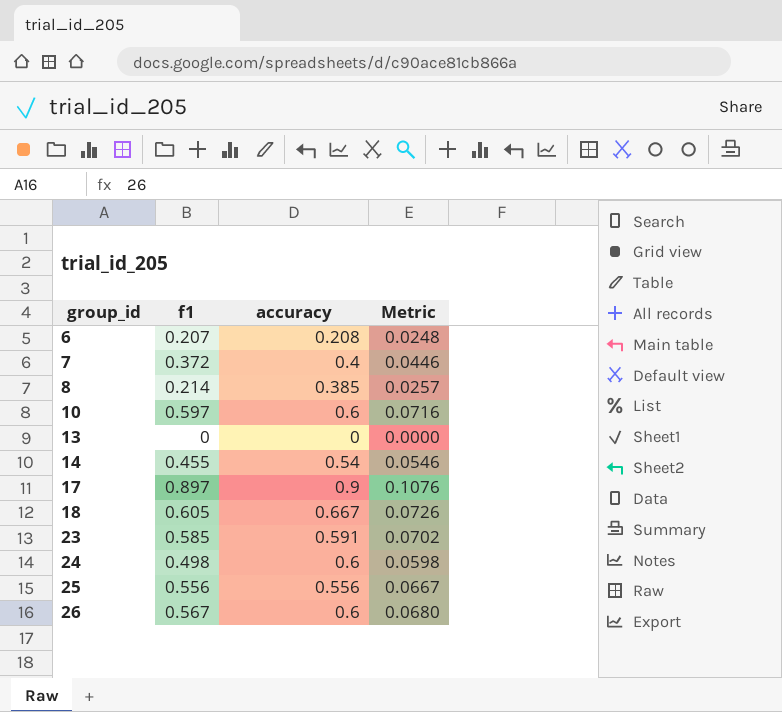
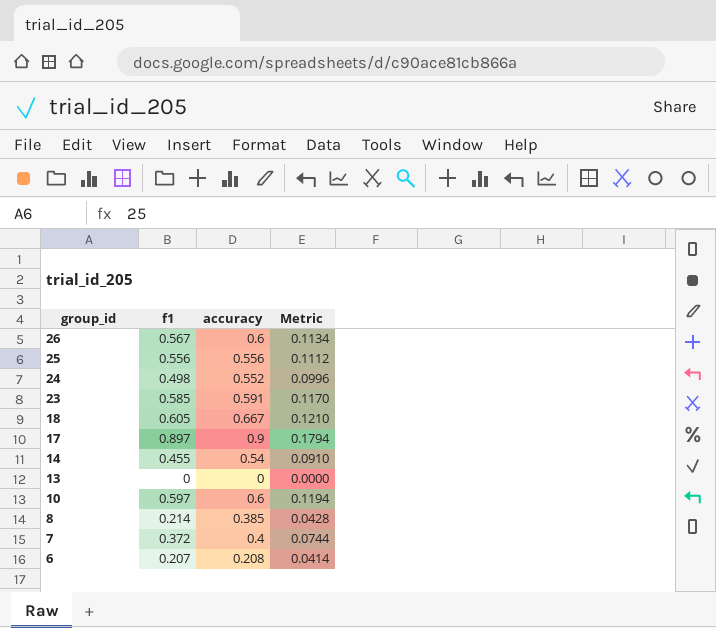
row order: group_id ascending -> group_id descending
column Metric | formula: [f1] * 0.12 -> [f1] * 0.2
24 | accuracy: 0.6 -> 0.552

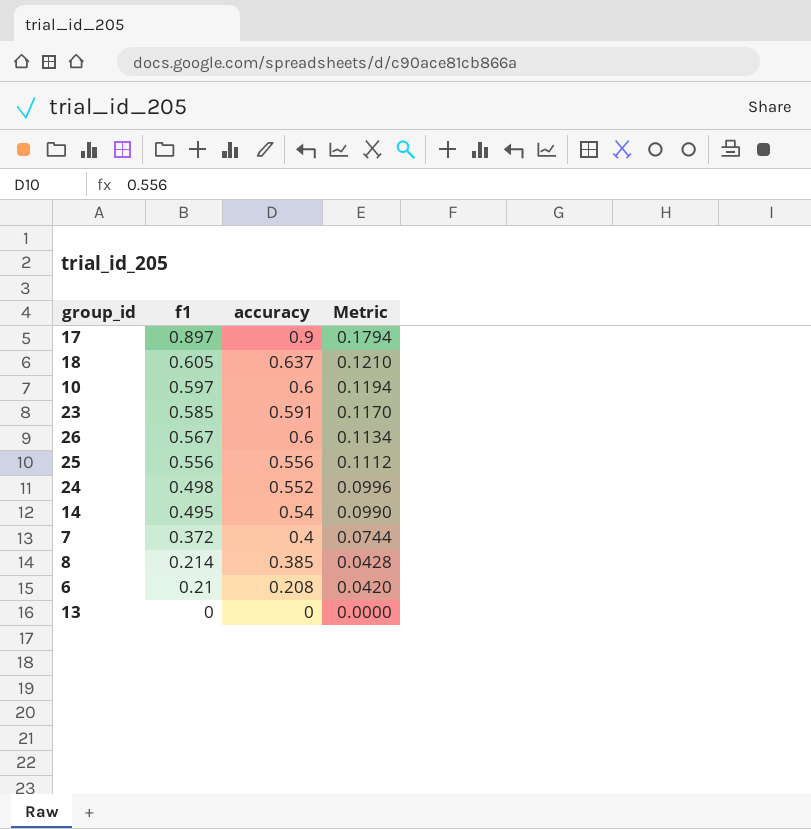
row order: group_id descending -> f1 descending
18 | accuracy: 0.667 -> 0.637
14 | f1: 0.455 -> 0.495
14 | Metric: 0.0910 -> 0.0990
6 | f1: 0.207 -> 0.21
6 | Metric: 0.0414 -> 0.0420

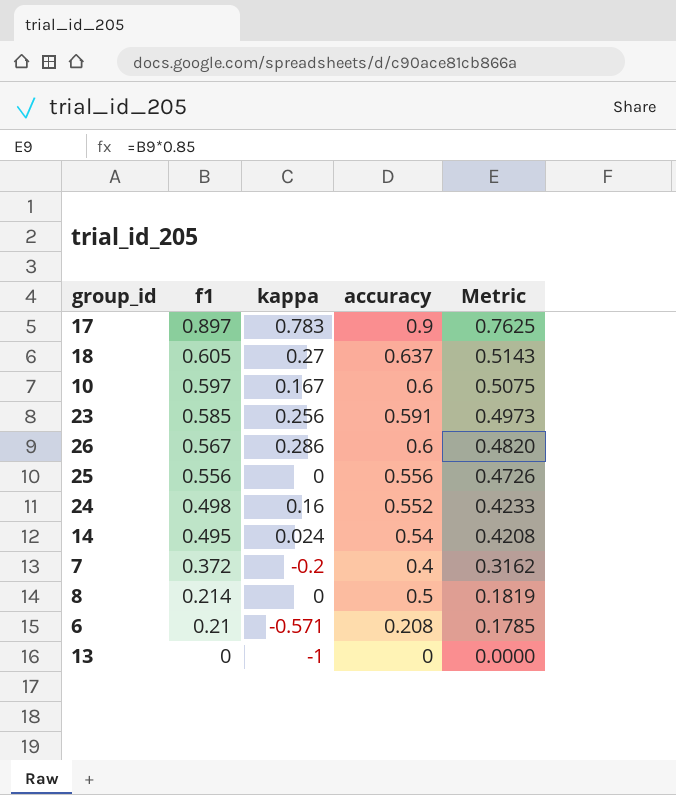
column kappa | position: none -> 3
column Metric | formula: [f1] * 0.2 -> [f1] * 0.85
8 | accuracy: 0.385 -> 0.5

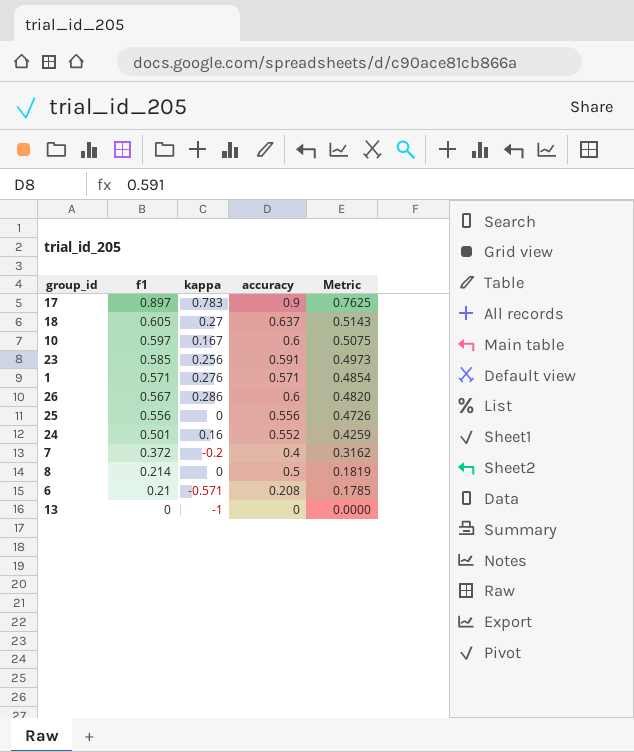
row 14: 0.495 | 0.024 | 0.54 | 0.4208 -> none
row 1: none -> 0.571 | 0.276 | 0.571 | 0.4854
24 | f1: 0.498 -> 0.501
24 | Metric: 0.4233 -> 0.4259

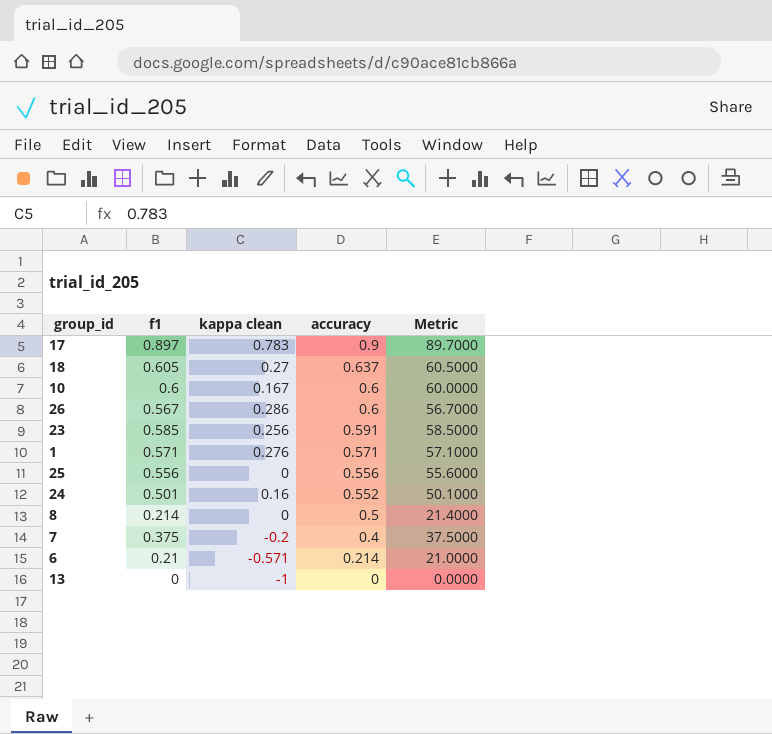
row order: f1 descending -> accuracy descending
column name: kappa -> kappa clean
column Metric | formula: [f1] * 0.85 -> [f1] * 100
10 | f1: 0.597 -> 0.6
7 | f1: 0.372 -> 0.375
6 | accuracy: 0.208 -> 0.214

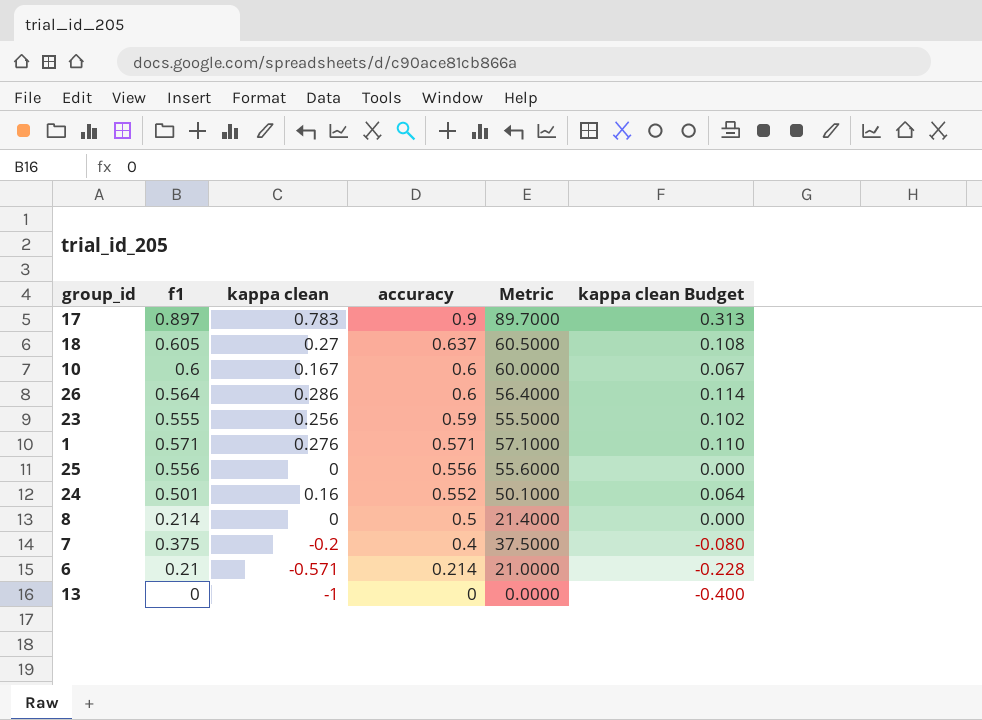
column kappa clean Budget | formula: none -> [kappa clean] * 0.4
26 | f1: 0.567 -> 0.564
26 | Metric: 56.7000 -> 56.4000
23 | f1: 0.585 -> 0.555
23 | accuracy: 0.591 -> 0.59
23 | Metric: 58.5000 -> 55.5000

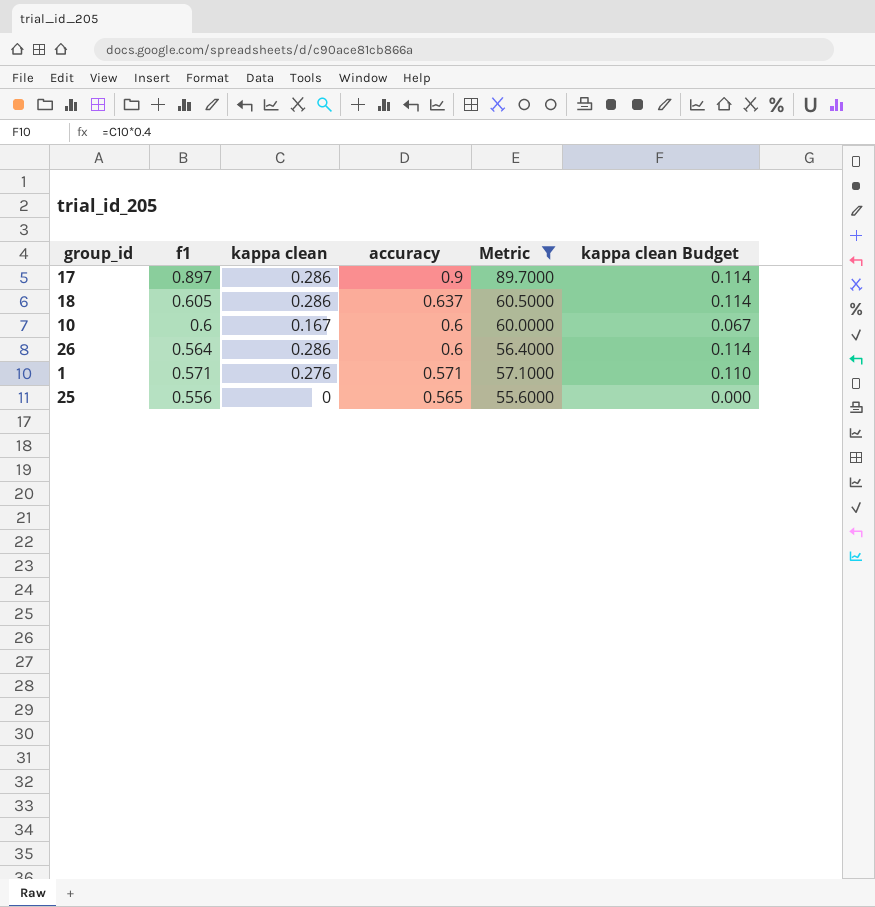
filter: none -> Metric >= 55.6000
17 | kappa clean: 0.783 -> 0.286
17 | kappa clean Budget: 0.313 -> 0.114
18 | kappa clean: 0.27 -> 0.286
18 | kappa clean Budget: 0.108 -> 0.114
25 | accuracy: 0.556 -> 0.565

